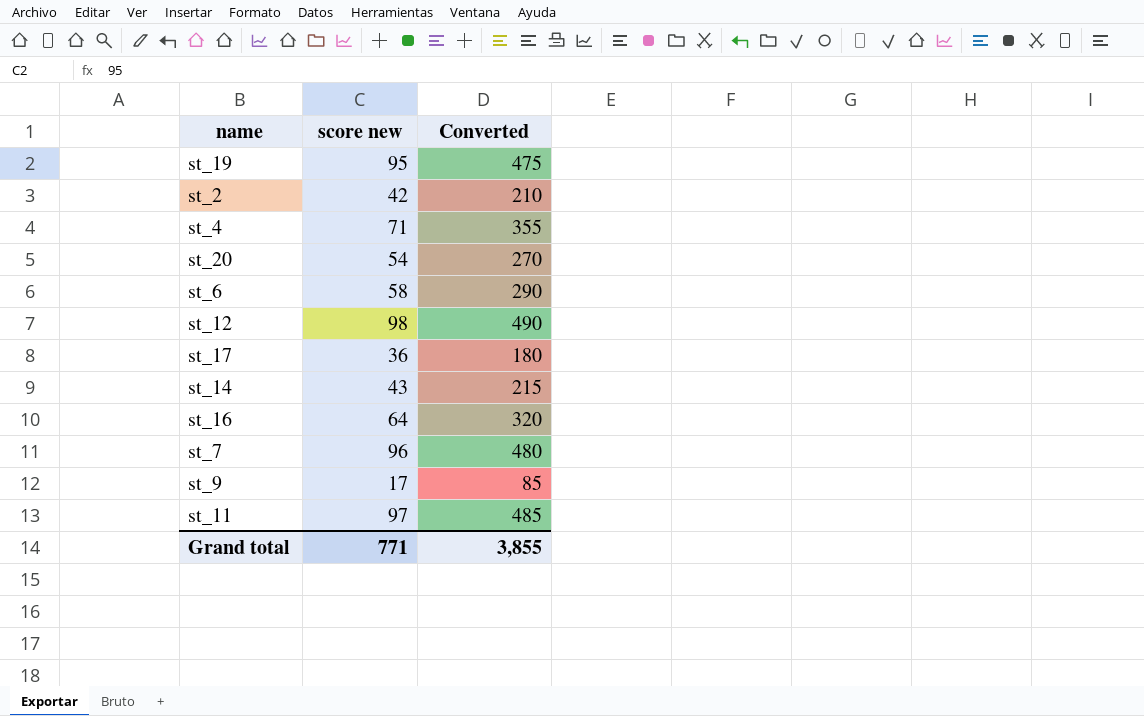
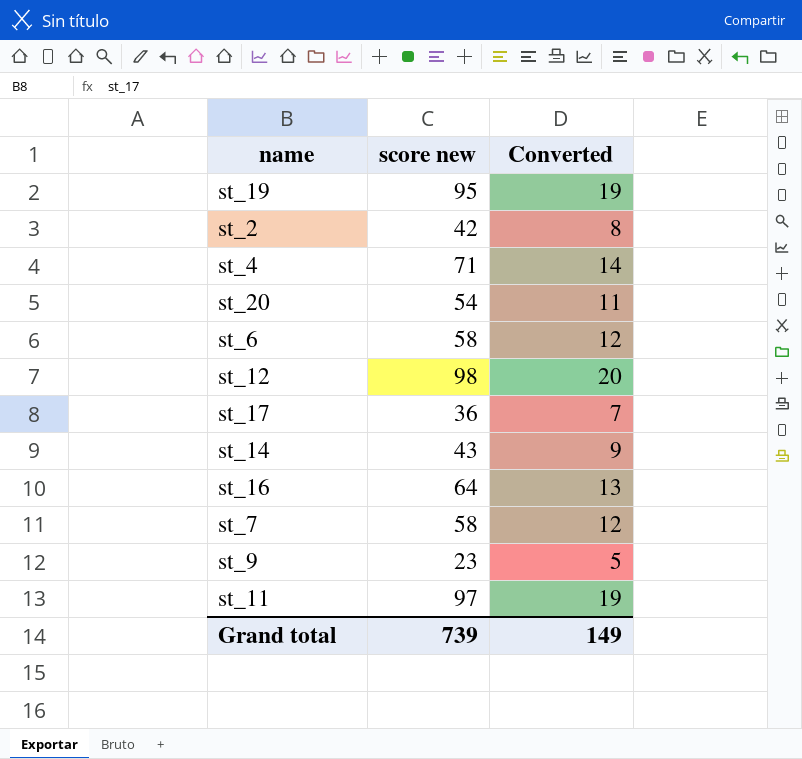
column Converted | formula: [score new] * 5 -> [score new] * 0.2
st_7 | score new: 96 -> 58
st_9 | score new: 17 -> 23
Grand total | score new: 771 -> 739
Grand total | Converted: 3,855 -> 149

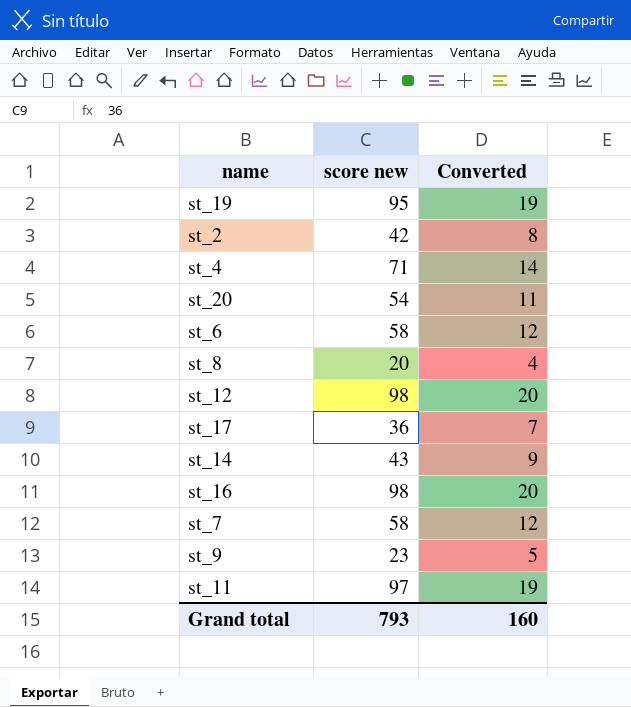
row st_8: none -> 20 | 4
st_16 | score new: 64 -> 98
st_16 | Converted: 13 -> 20
Grand total | score new: 739 -> 793
Grand total | Converted: 149 -> 160

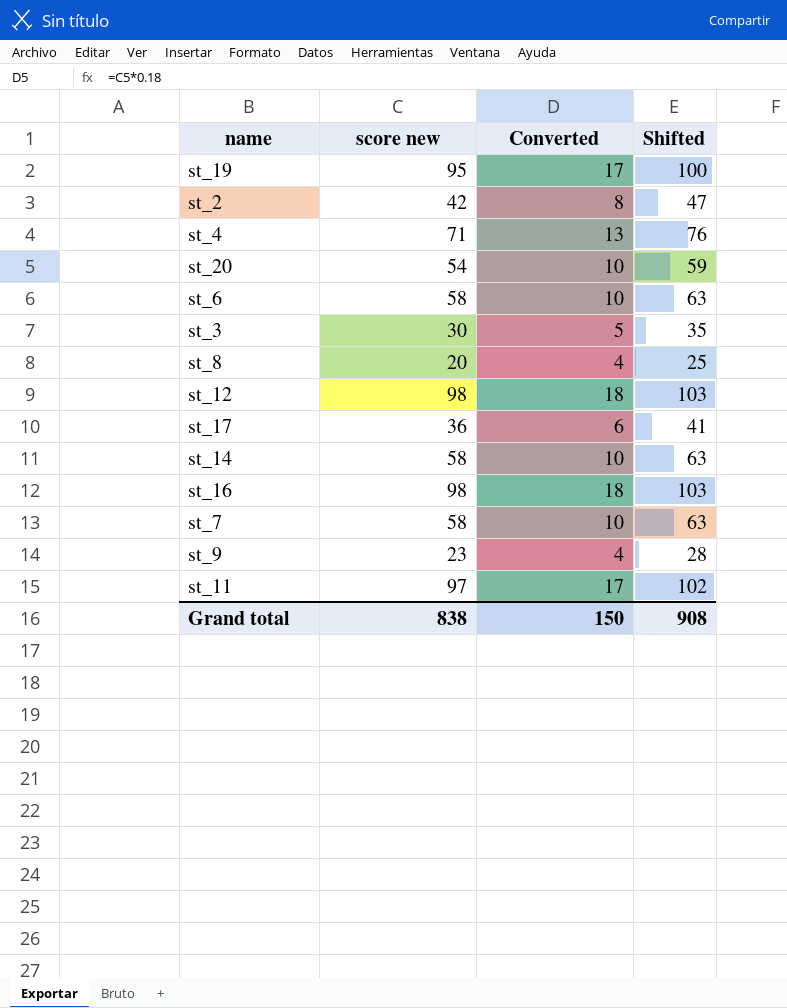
column Converted | formula: [score new] * 0.2 -> [score new] * 0.18
column Shifted | formula: none -> [score new] + 5
row st_3: none -> 30 | 5 | 35
st_14 | score new: 43 -> 58
Grand total | score new: 793 -> 838
Grand total | Converted: 160 -> 150

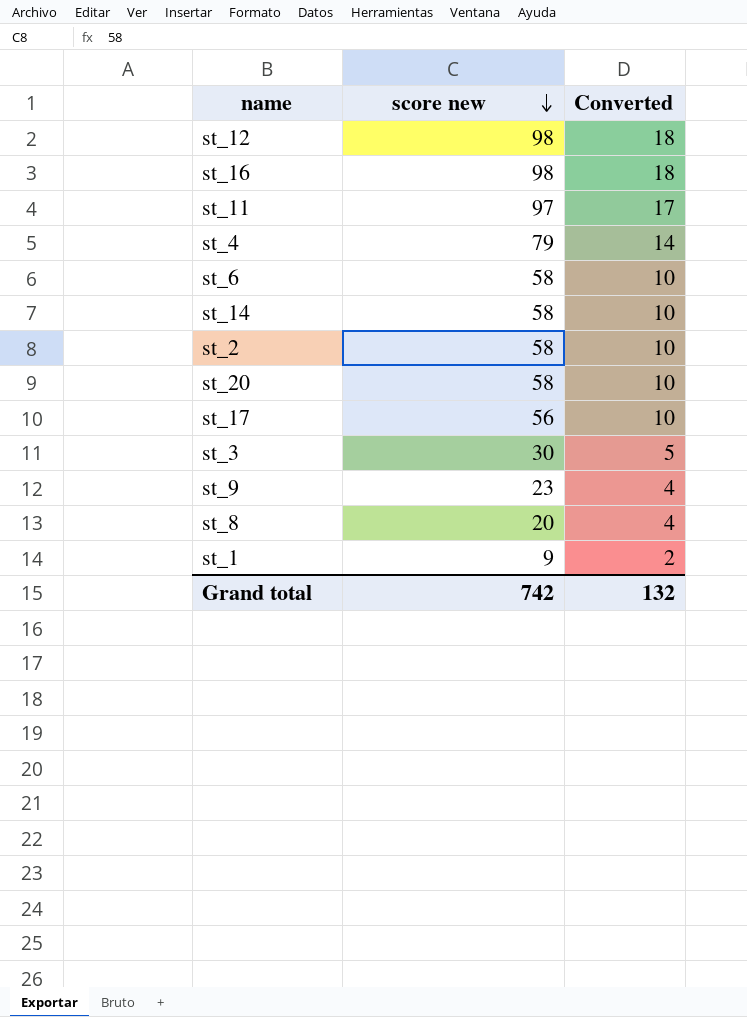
row order: none -> score new descending
column Shifted | formula: [score new] + 5 -> none
row st_19: 95 | 17 | 100 -> none
row st_7: 58 | 10 | 63 -> none
st_4 | score new: 71 -> 79
st_4 | Converted: 13 -> 14
st_2 | score new: 42 -> 58
st_2 | Converted: 8 -> 10
st_20 | score new: 54 -> 58
st_17 | score new: 36 -> 56
st_17 | Converted: 6 -> 10
row st_1: none -> 9 | 2
Grand total | score new: 838 -> 742
Grand total | Converted: 150 -> 132

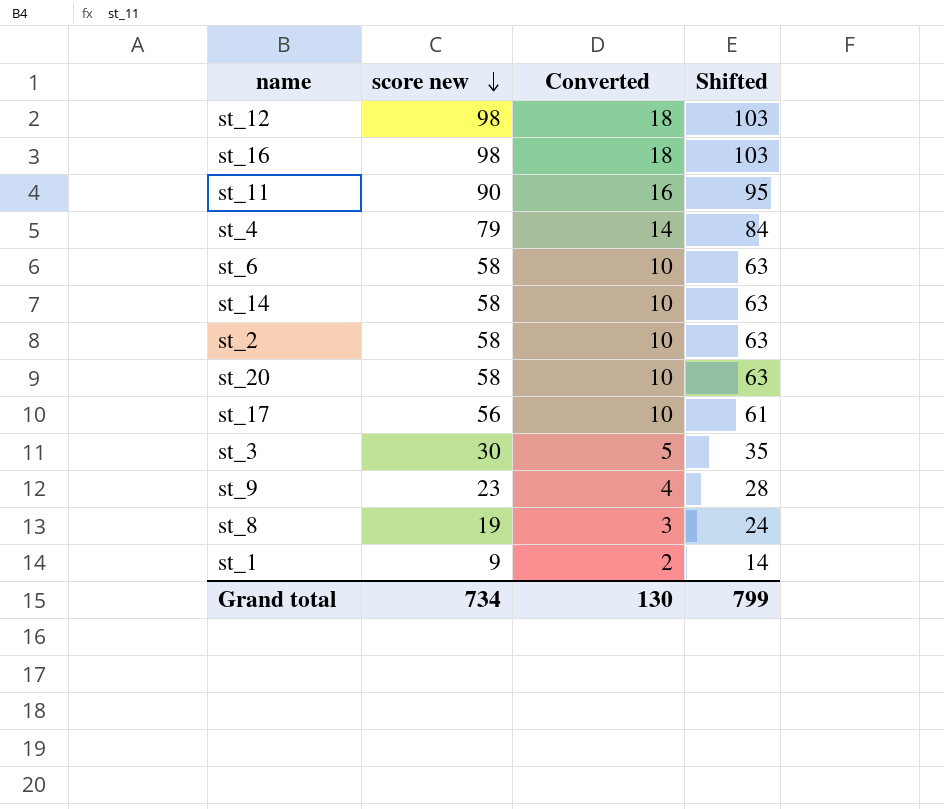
column Shifted | formula: none -> [score new] + 5
st_11 | score new: 97 -> 90
st_11 | Converted: 17 -> 16
st_8 | score new: 20 -> 19
st_8 | Converted: 4 -> 3
Grand total | score new: 742 -> 734
Grand total | Converted: 132 -> 130

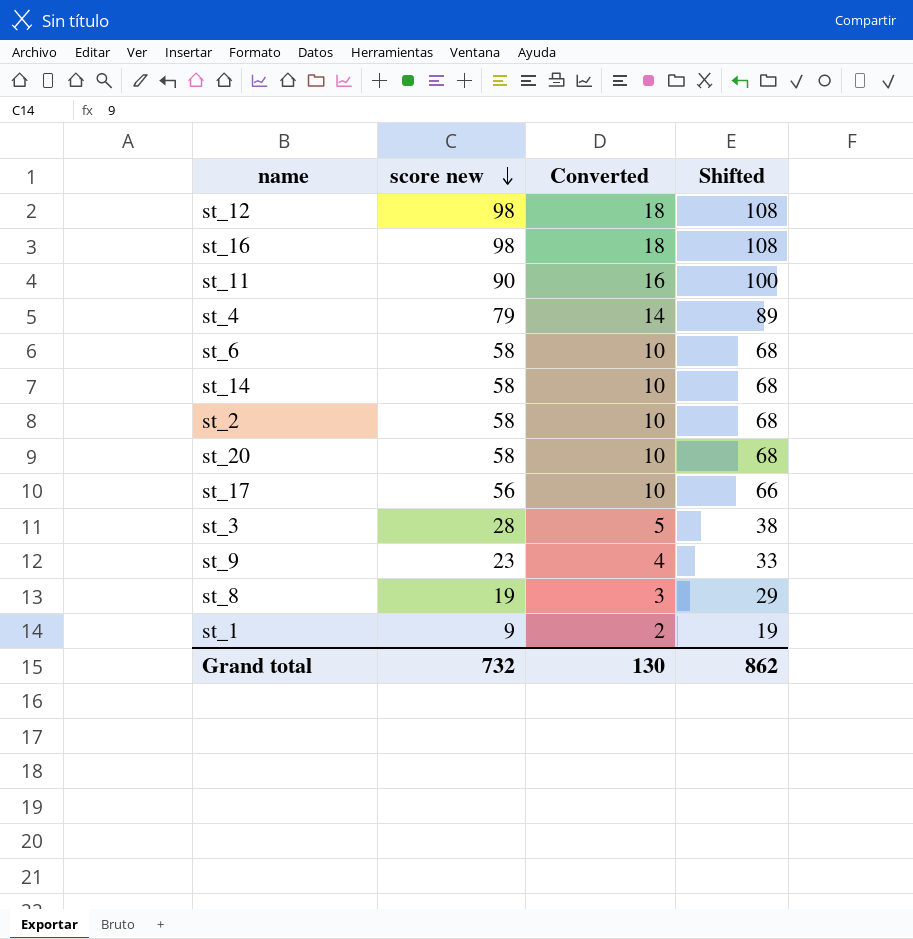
column Shifted | formula: [score new] + 5 -> [score new] + 10
st_3 | score new: 30 -> 28
Grand total | score new: 734 -> 732
Grand total | Shifted: 799 -> 862

